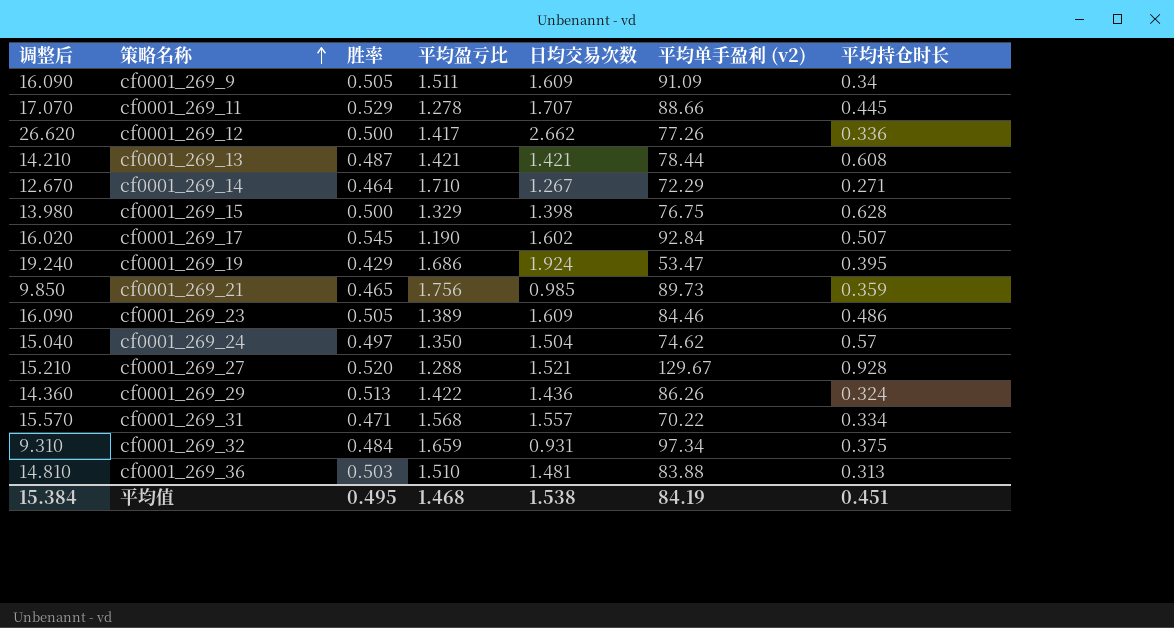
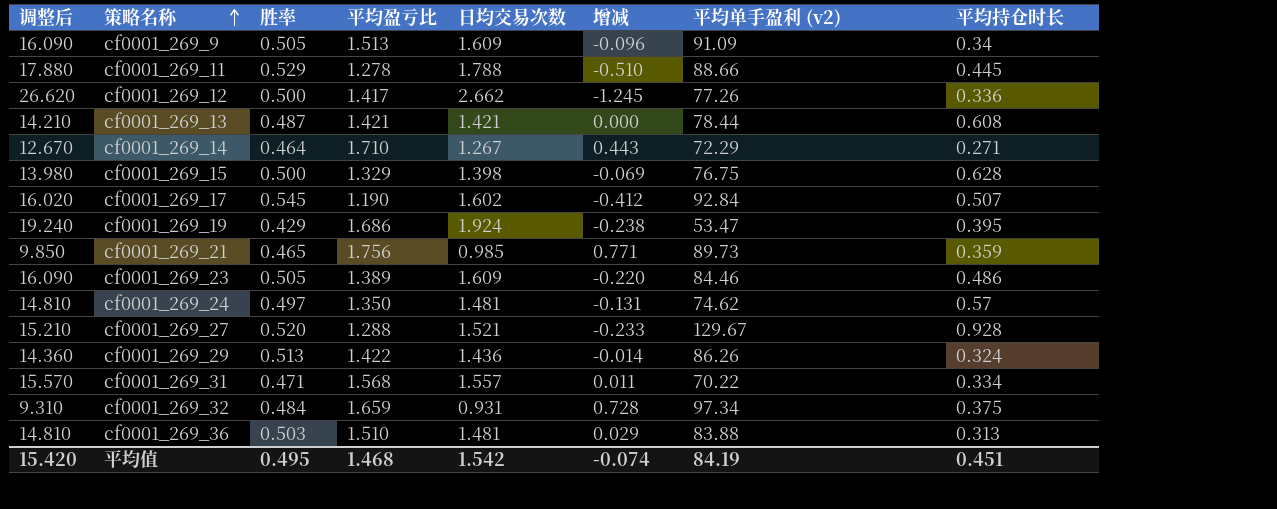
column 增减 | formula: none -> [平均盈亏比] - [日均交易次数]
cf0001_269_9 | 平均盈亏比: 1.511 -> 1.513
cf0001_269_11 | 调整后: 17.070 -> 17.880
cf0001_269_11 | 日均交易次数: 1.707 -> 1.788
cf0001_269_24 | 调整后: 15.040 -> 14.810
cf0001_269_24 | 日均交易次数: 1.504 -> 1.481
平均值 | 调整后: 15.384 -> 15.420
平均值 | 日均交易次数: 1.538 -> 1.542

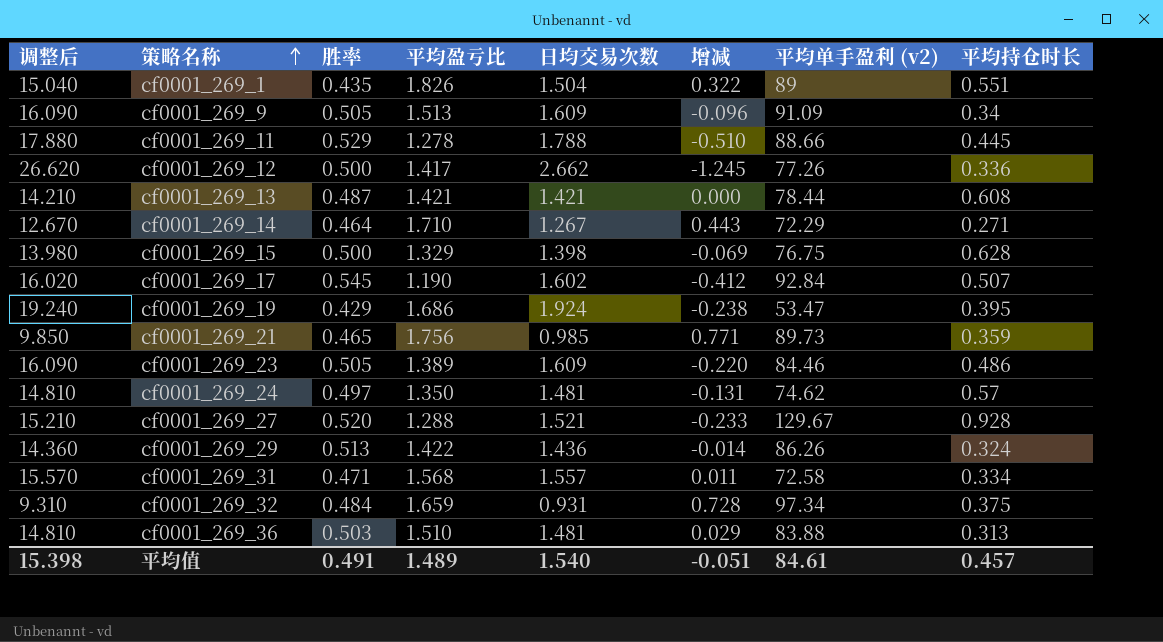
row cf0001_269_1: none -> 15.040 | 0.435 | 1.826 | 1.504 | 0.322 | 89 | 0.551
cf0001_269_31 | 平均单手盈利 (v2): 70.22 -> 72.58
平均值 | 调整后: 15.420 -> 15.398
平均值 | 胜率: 0.495 -> 0.491
平均值 | 平均盈亏比: 1.468 -> 1.489
平均值 | 日均交易次数: 1.542 -> 1.540
平均值 | 增减: -0.074 -> -0.051
平均值 | 平均单手盈利 (v2): 84.19 -> 84.61
平均值 | 平均持仓时长: 0.451 -> 0.457

